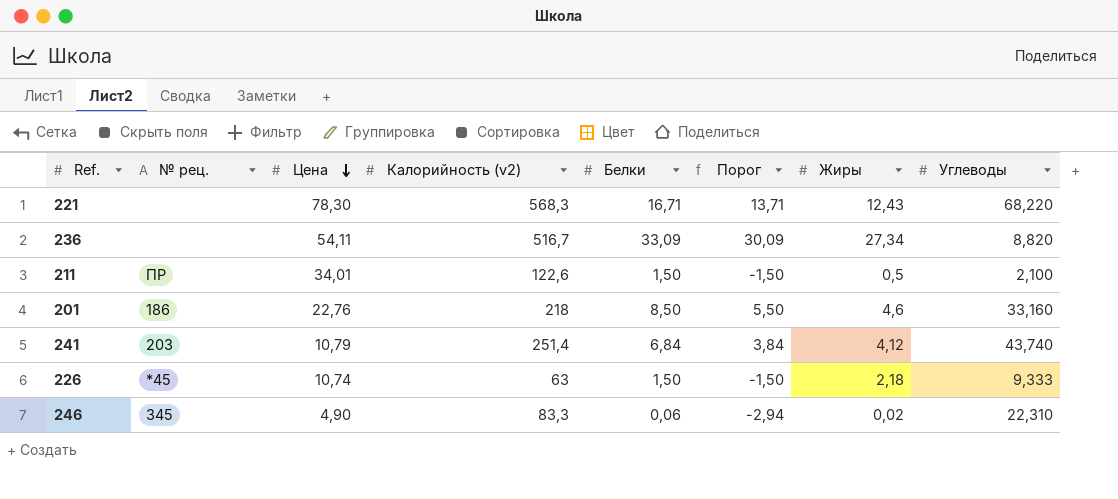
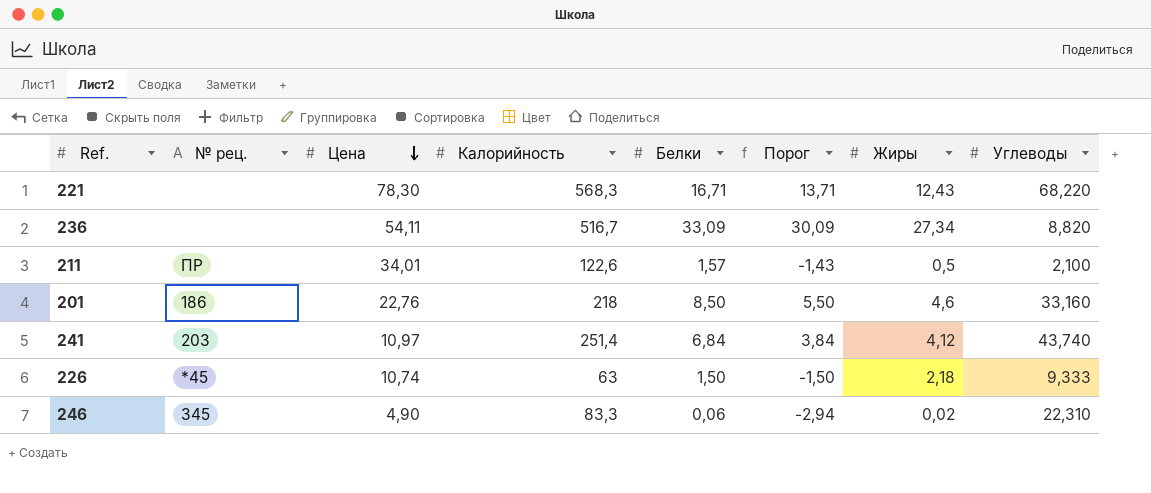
column name: Калорийность (v2) -> Калорийность
211 | Белки: 1,50 -> 1,57
211 | Порог: -1,50 -> -1,43
241 | Цена: 10,79 -> 10,97

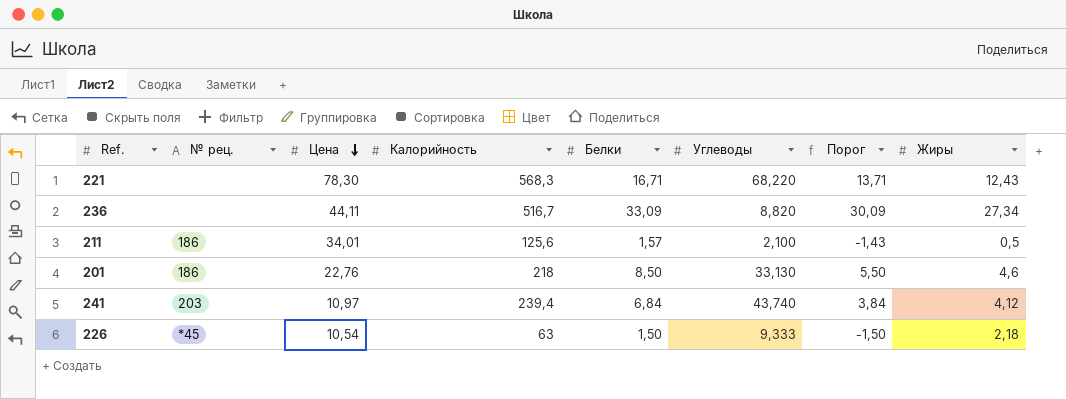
column Углеводы | position: 8 -> 6
row 246: 345 | 4,90 | 83,3 | 0,06 | -2,94 | 0,02 | 22,310 -> none
236 | Цена: 54,11 -> 44,11
211 | № рец.: ПР -> 186
211 | Калорийность: 122,6 -> 125,6
201 | Углеводы: 33,160 -> 33,130
241 | Калорийность: 251,4 -> 239,4
226 | Цена: 10,74 -> 10,54

